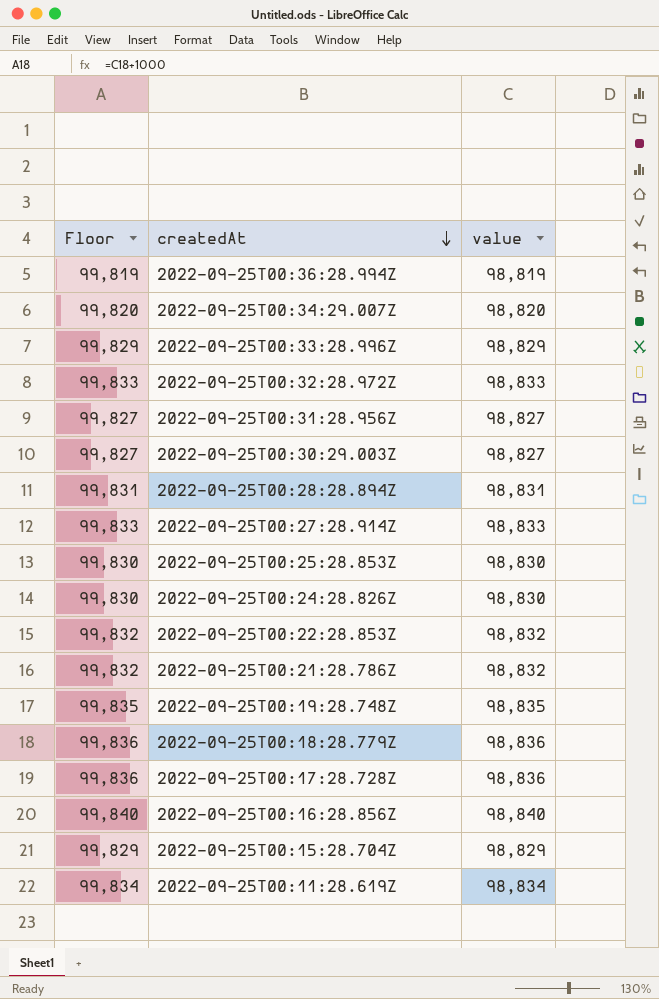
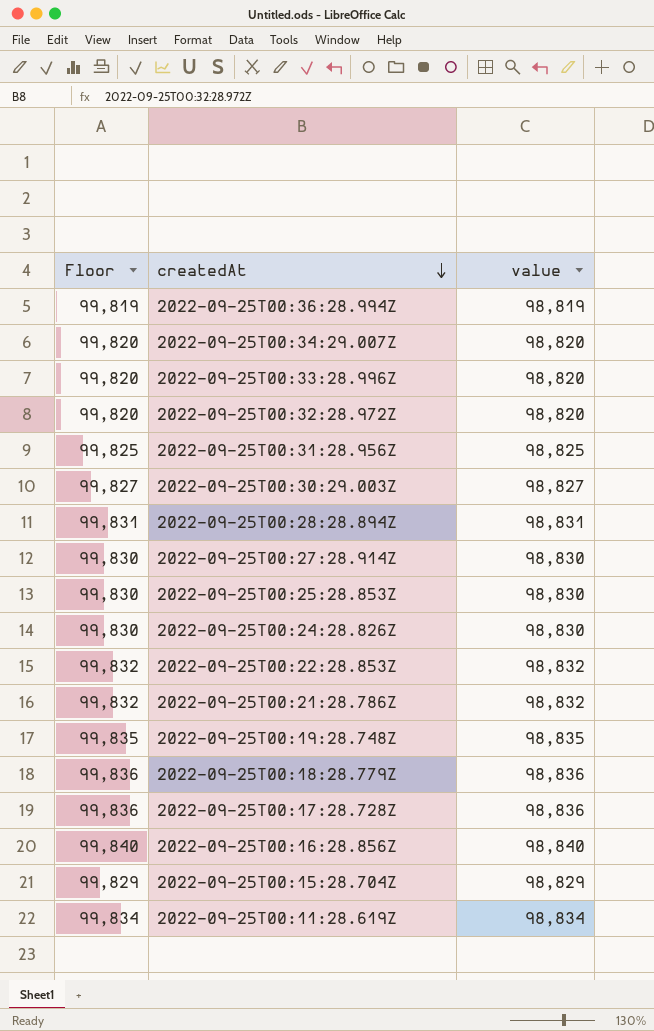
2022-09-25T00:33:28.996Z | Floor: 99,829 -> 99,820
2022-09-25T00:33:28.996Z | value: 98,829 -> 98,820
2022-09-25T00:32:28.972Z | Floor: 99,833 -> 99,820
2022-09-25T00:32:28.972Z | value: 98,833 -> 98,820
2022-09-25T00:31:28.956Z | Floor: 99,827 -> 99,825
2022-09-25T00:31:28.956Z | value: 98,827 -> 98,825
2022-09-25T00:27:28.914Z | Floor: 99,833 -> 99,830
2022-09-25T00:27:28.914Z | value: 98,833 -> 98,830

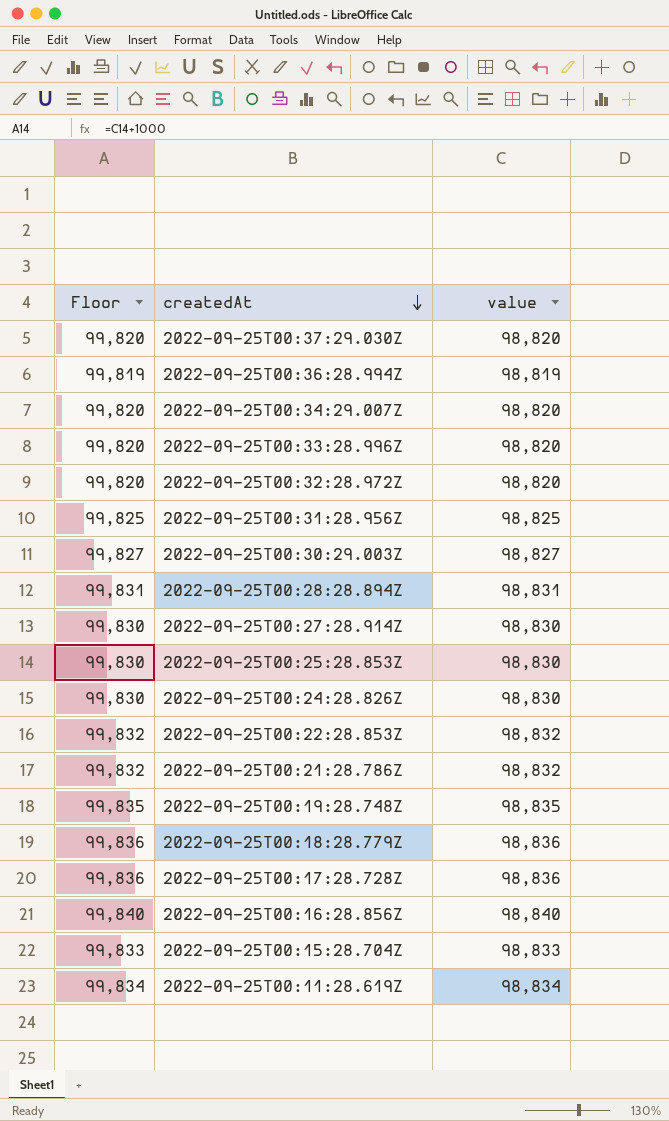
row 2022-09-25T00:37:29.030Z: none -> 99,820 | 98,820
2022-09-25T00:15:28.704Z | Floor: 99,829 -> 99,833
2022-09-25T00:15:28.704Z | value: 98,829 -> 98,833

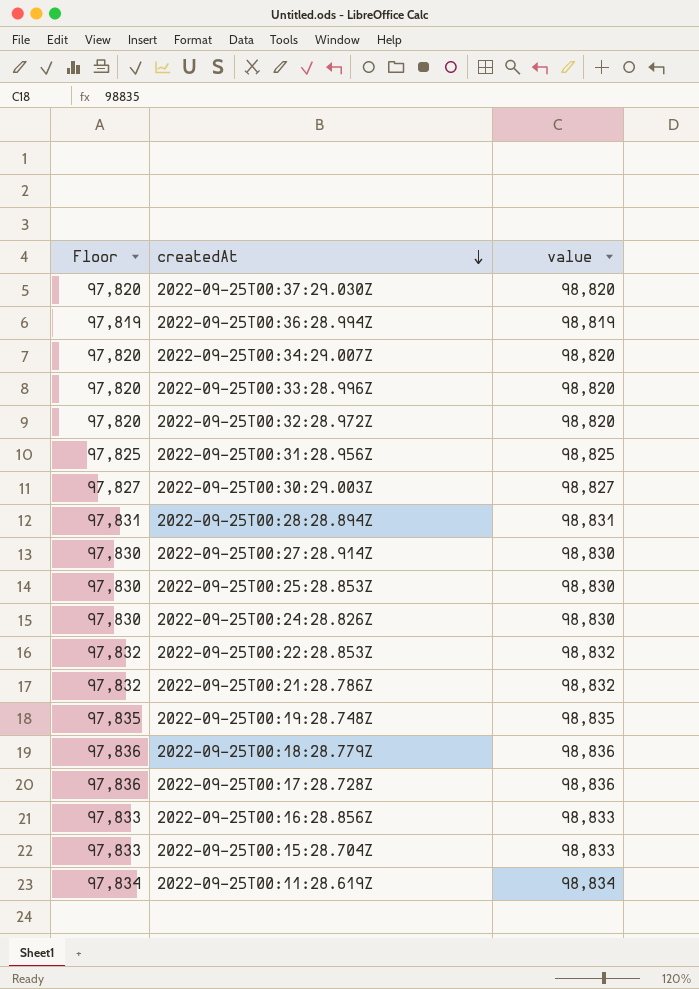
column Floor | formula: [value] + 1000 -> [value] - 1000
2022-09-25T00:16:28.856Z | value: 98,840 -> 98,833

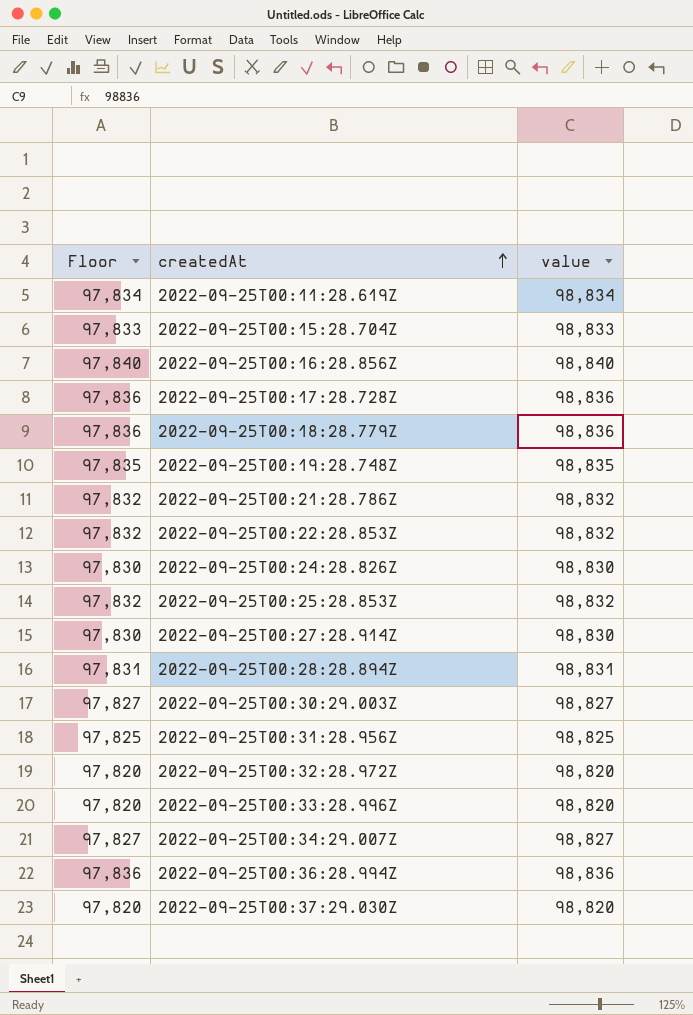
row order: createdAt descending -> createdAt ascending
2022-09-25T00:16:28.856Z | Floor: 97,833 -> 97,840
2022-09-25T00:16:28.856Z | value: 98,833 -> 98,840
2022-09-25T00:25:28.853Z | Floor: 97,830 -> 97,832
2022-09-25T00:25:28.853Z | value: 98,830 -> 98,832
2022-09-25T00:34:29.007Z | Floor: 97,820 -> 97,827
2022-09-25T00:34:29.007Z | value: 98,820 -> 98,827
2022-09-25T00:36:28.994Z | Floor: 97,819 -> 97,836
2022-09-25T00:36:28.994Z | value: 98,819 -> 98,836

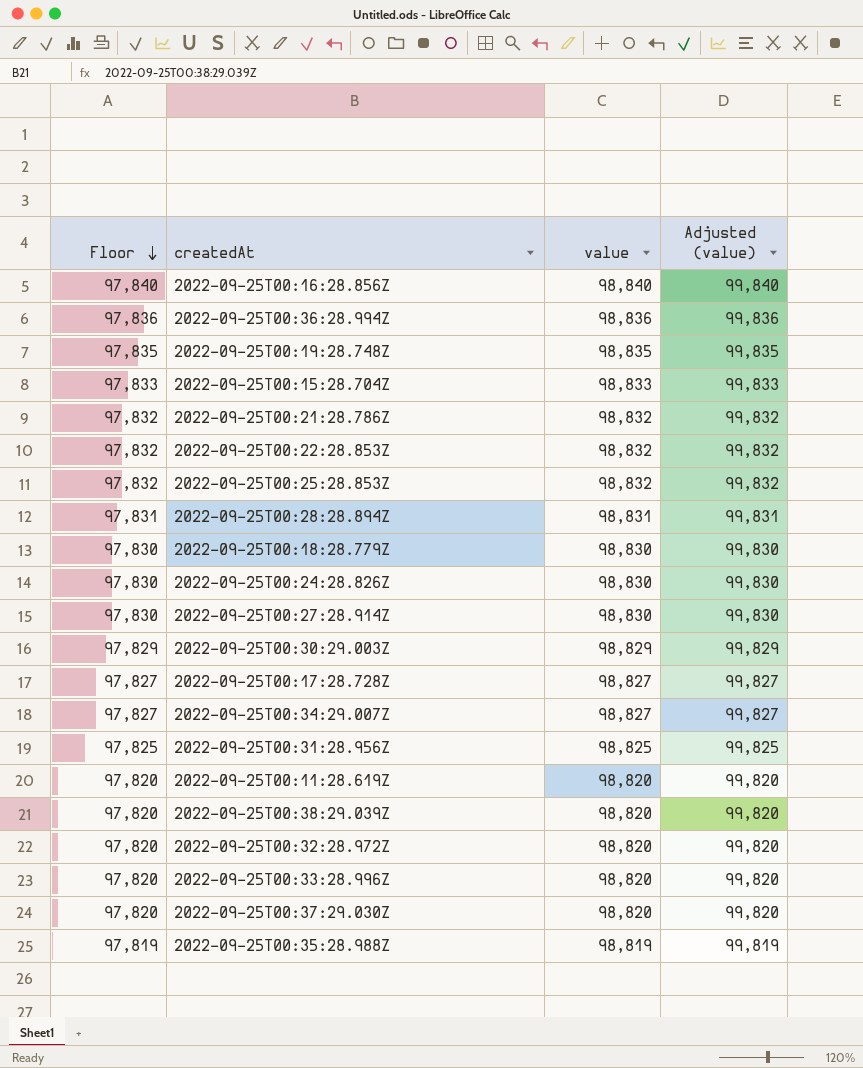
row order: createdAt ascending -> Floor descending
column Adjusted (value) | formula: none -> [value] + 1000
2022-09-25T00:18:28.779Z | Floor: 97,836 -> 97,830
2022-09-25T00:18:28.779Z | value: 98,836 -> 98,830
2022-09-25T00:30:29.003Z | Floor: 97,827 -> 97,829
2022-09-25T00:30:29.003Z | value: 98,827 -> 98,829
2022-09-25T00:17:28.728Z | Floor: 97,836 -> 97,827
2022-09-25T00:17:28.728Z | value: 98,836 -> 98,827
2022-09-25T00:11:28.619Z | Floor: 97,834 -> 97,820
2022-09-25T00:11:28.619Z | value: 98,834 -> 98,820
row 2022-09-25T00:38:29.039Z: none -> 97,820 | 98,820 | 99,820
row 2022-09-25T00:35:28.988Z: none -> 97,819 | 98,819 | 99,819

